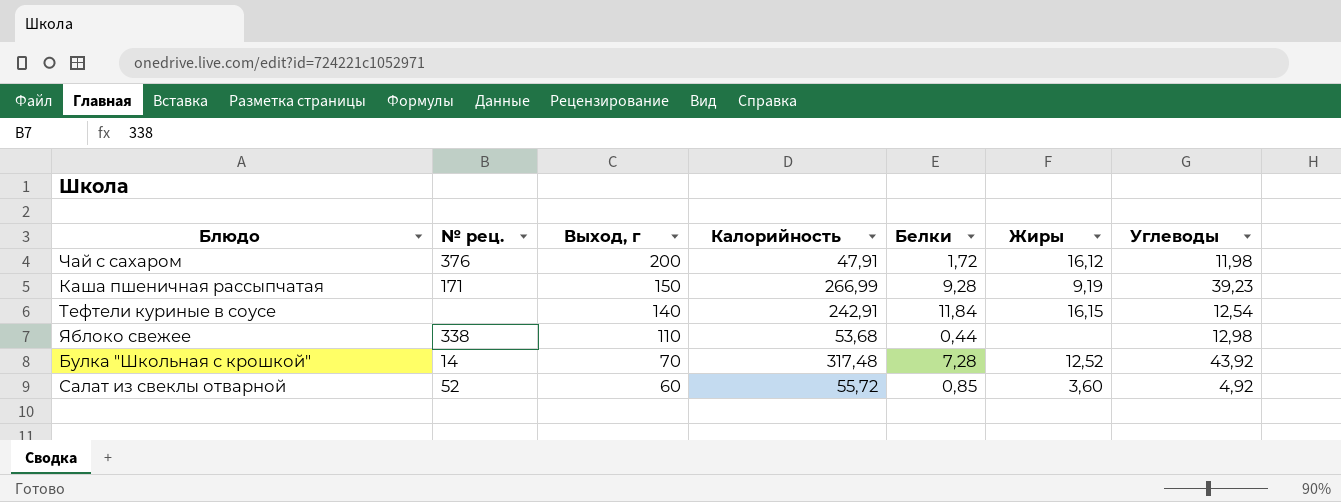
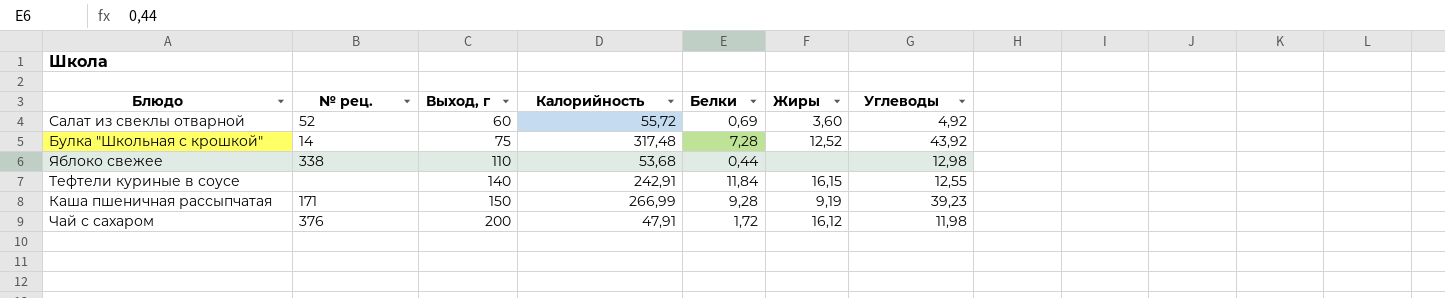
row order: Выход, г descending -> Выход, г ascending
Салат из свеклы отварной | Белки: 0,85 -> 0,69
Булка "Школьная с крошкой" | Выход, г: 70 -> 75
Тефтели куриные в соусе | Углеводы: 12,54 -> 12,55

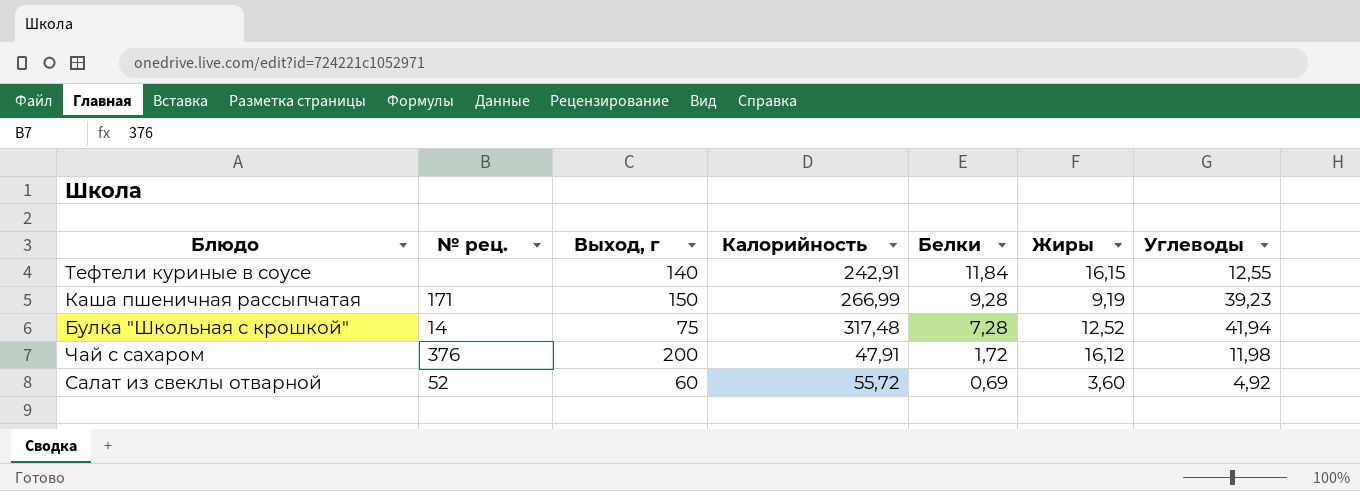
row order: Выход, г ascending -> Белки descending
row Яблоко свежее: 338 | 110 | 53,68 | 0,44 | none | 12,98 -> none
Булка "Школьная с крошкой" | Углеводы: 43,92 -> 41,94

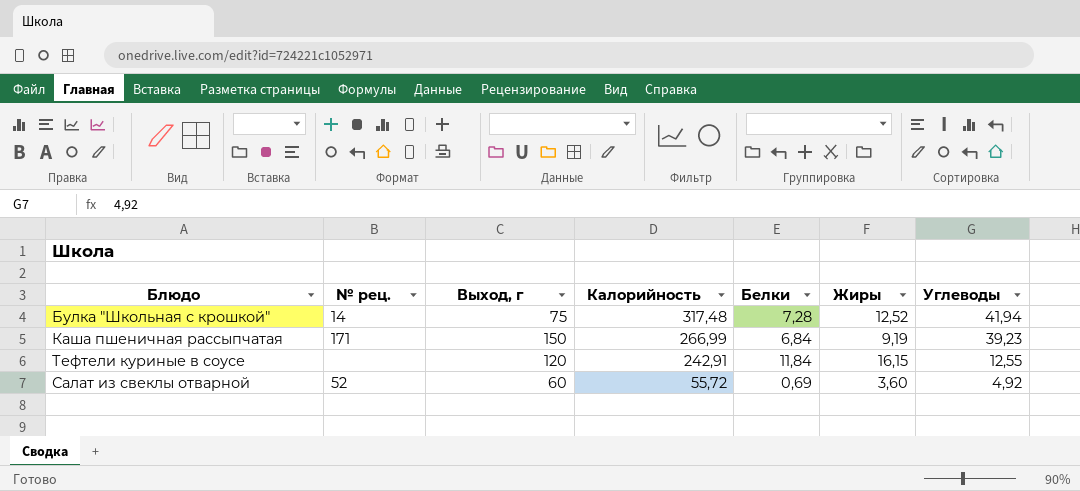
row order: Белки descending -> Калорийность descending
row Чай с сахаром: 376 | 200 | 47,91 | 1,72 | 16,12 | 11,98 -> none
Каша пшеничная рассыпчатая | Белки: 9,28 -> 6,84
Тефтели куриные в соусе | Выход, г: 140 -> 120

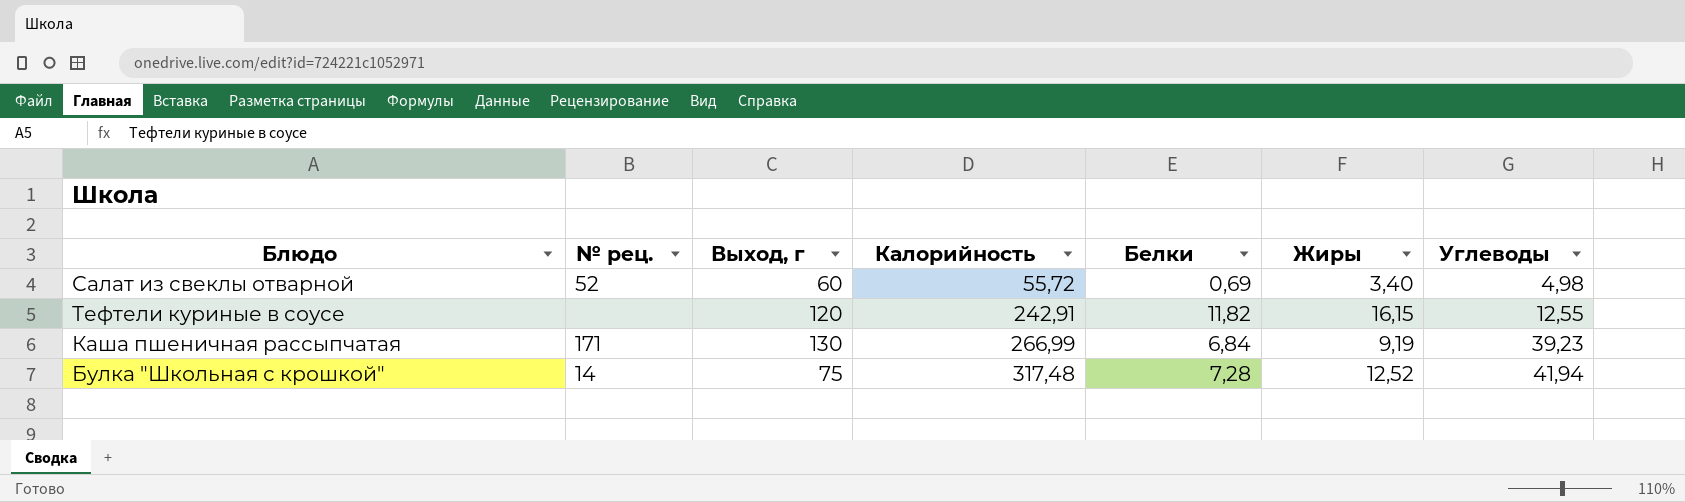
row order: Калорийность descending -> Калорийность ascending
Салат из свеклы отварной | Жиры: 3,60 -> 3,40
Салат из свеклы отварной | Углеводы: 4,92 -> 4,98
Тефтели куриные в соусе | Белки: 11,84 -> 11,82
Каша пшеничная рассыпчатая | Выход, г: 150 -> 130

